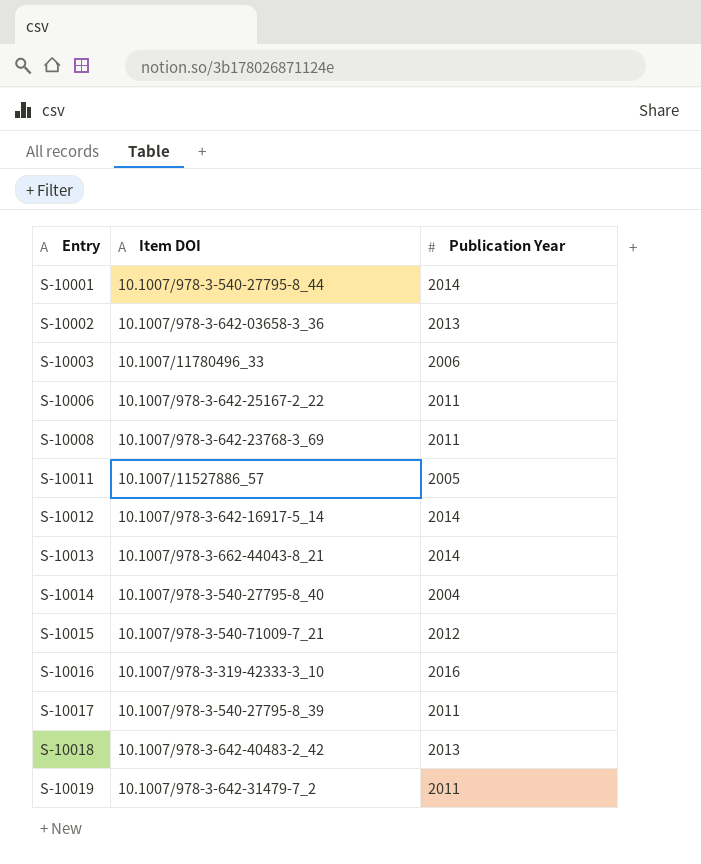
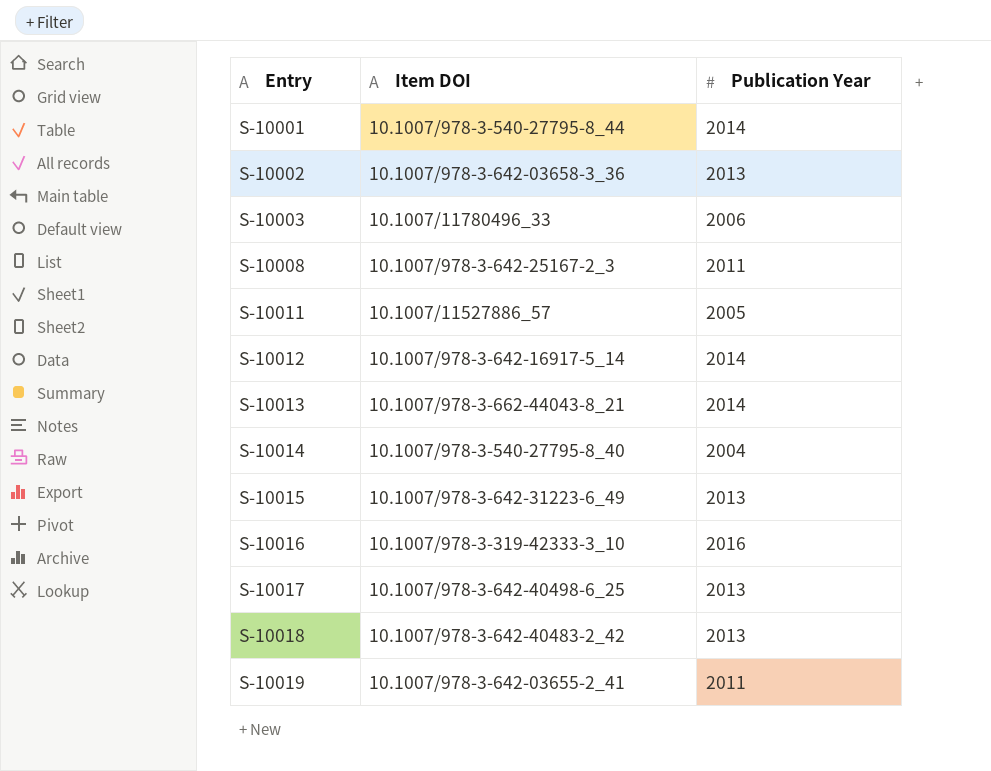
row S-10006: 10.1007/978-3-642-25167-2_22 | 2011 -> none
S-10008 | Item DOI: 10.1007/978-3-642-23768-3_69 -> 10.1007/978-3-642-25167-2_3
S-10015 | Item DOI: 10.1007/978-3-540-71009-7_21 -> 10.1007/978-3-642-31223-6_49
S-10015 | Publication Year: 2012 -> 2013
S-10017 | Item DOI: 10.1007/978-3-540-27795-8_39 -> 10.1007/978-3-642-40498-6_25
S-10017 | Publication Year: 2011 -> 2013
S-10019 | Item DOI: 10.1007/978-3-642-31479-7_2 -> 10.1007/978-3-642-03655-2_41

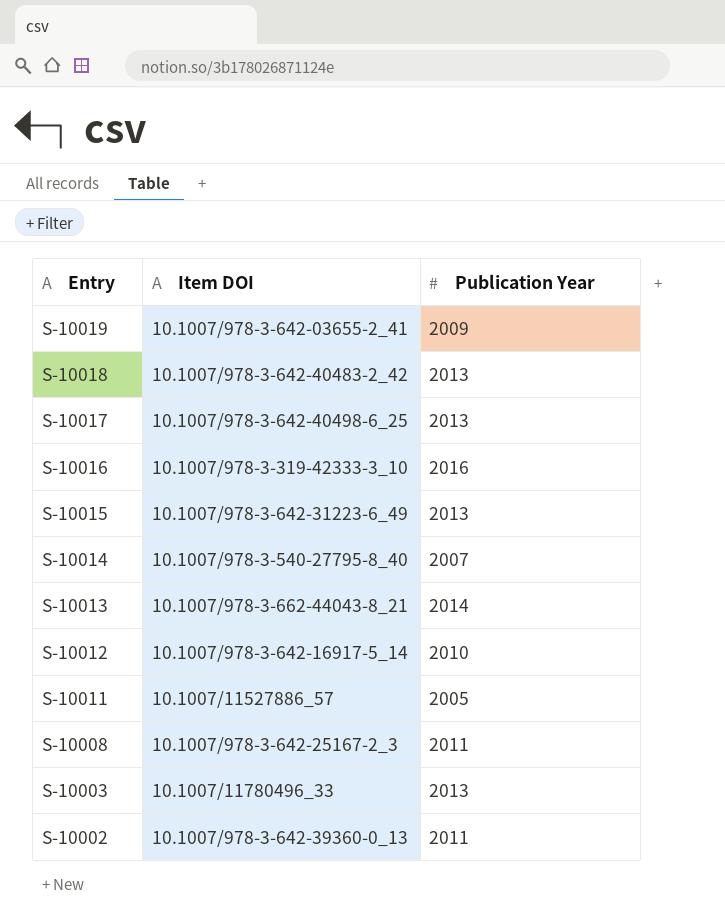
row order: Entry ascending -> Entry descending
row S-10001: 10.1007/978-3-540-27795-8_44 | 2014 -> none
S-10019 | Publication Year: 2011 -> 2009
S-10014 | Publication Year: 2004 -> 2007
S-10012 | Publication Year: 2014 -> 2010
S-10003 | Publication Year: 2006 -> 2013
S-10002 | Item DOI: 10.1007/978-3-642-03658-3_36 -> 10.1007/978-3-642-39360-0_13
S-10002 | Publication Year: 2013 -> 2011

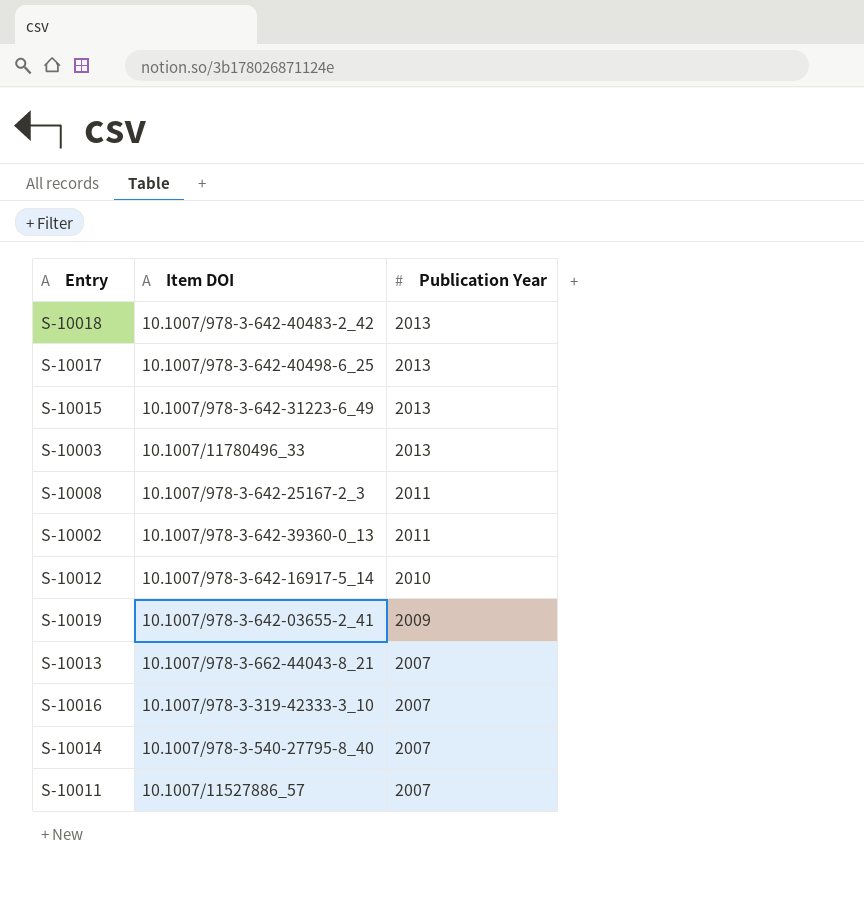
row order: Entry descending -> Publication Year descending
S-10013 | Publication Year: 2014 -> 2007
S-10016 | Publication Year: 2016 -> 2007
S-10011 | Publication Year: 2005 -> 2007

